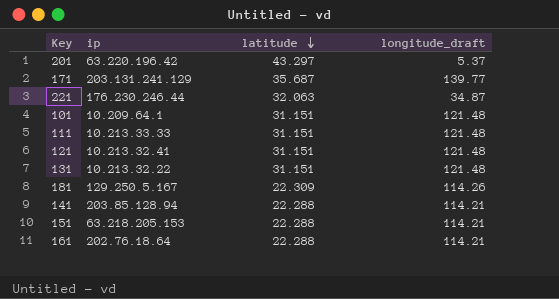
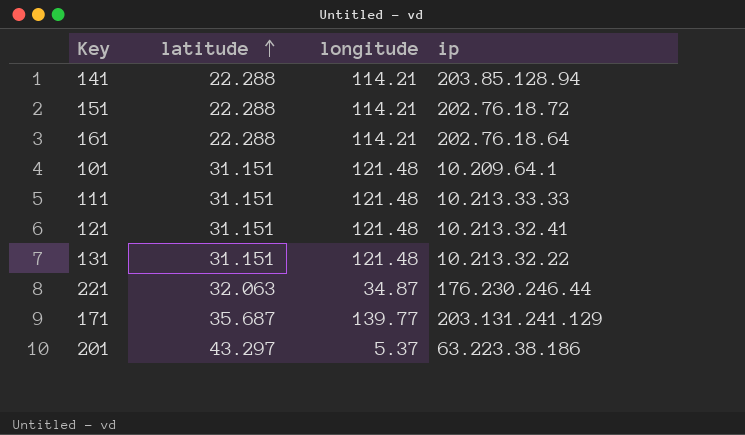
row order: latitude descending -> latitude ascending
column name: longitude_draft -> longitude
column ip | position: 2 -> 4
row 181: 129.250.5.167 | 22.309 | 114.26 -> none
151 | ip: 63.218.205.153 -> 202.76.18.72
201 | ip: 63.220.196.42 -> 63.223.38.186

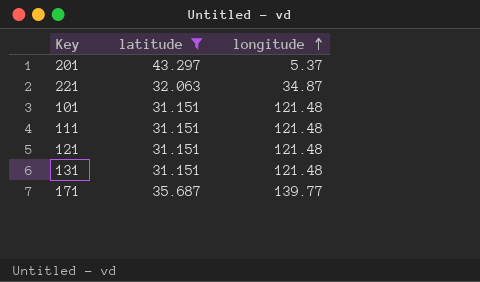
filter: none -> latitude != 22.288
row order: latitude ascending -> longitude ascending
column ip | position: 4 -> none

